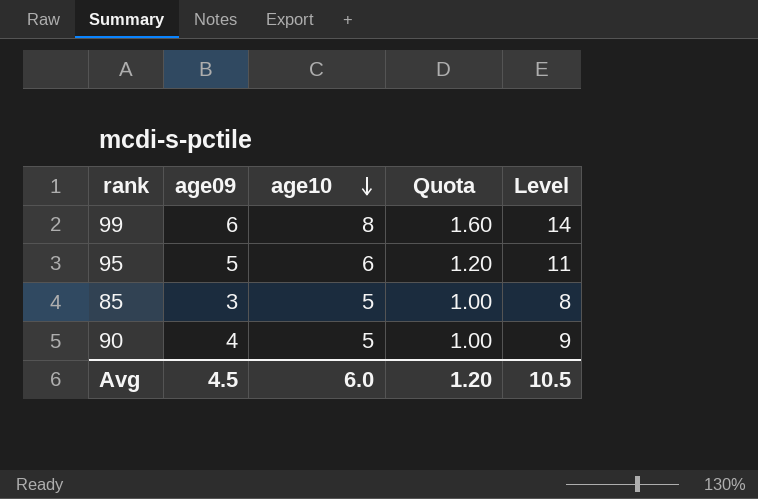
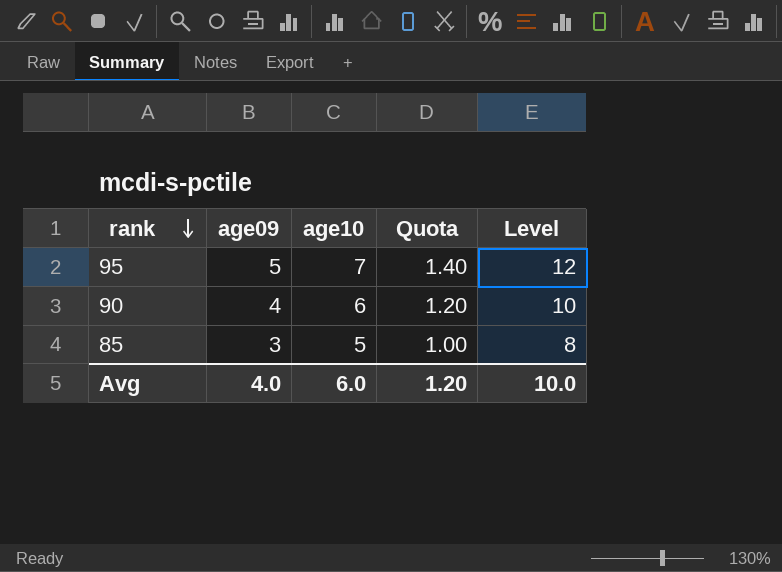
row order: age10 descending -> rank descending
row 99: 6 | 8 | 1.60 | 14 -> none
95 | age10: 6 -> 7
95 | Quota: 1.20 -> 1.40
95 | Level: 11 -> 12
90 | age10: 5 -> 6
90 | Quota: 1.00 -> 1.20
90 | Level: 9 -> 10
Avg | age09: 4.5 -> 4.0
Avg | Level: 10.5 -> 10.0

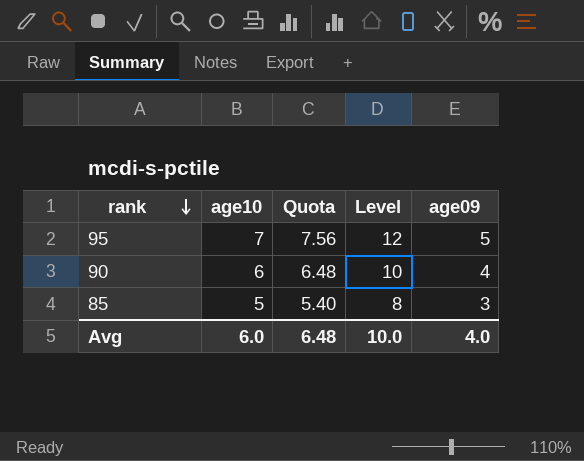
column Quota | formula: [age10] * 0.2 -> [age10] * 1.08
column age09 | position: 2 -> 5
Avg | Quota: 1.20 -> 6.48

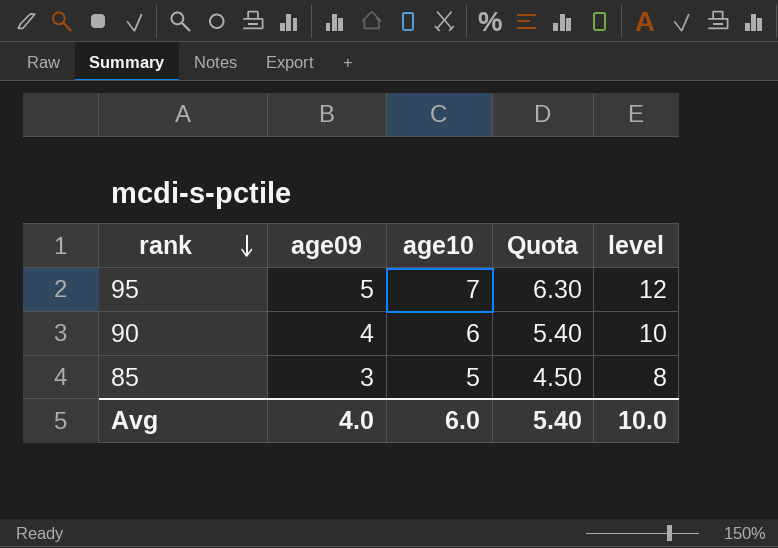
column age09 | position: 5 -> 2
column Quota | formula: [age10] * 1.08 -> [age10] * 0.9
column name: Level -> level
Avg | Quota: 6.48 -> 5.40

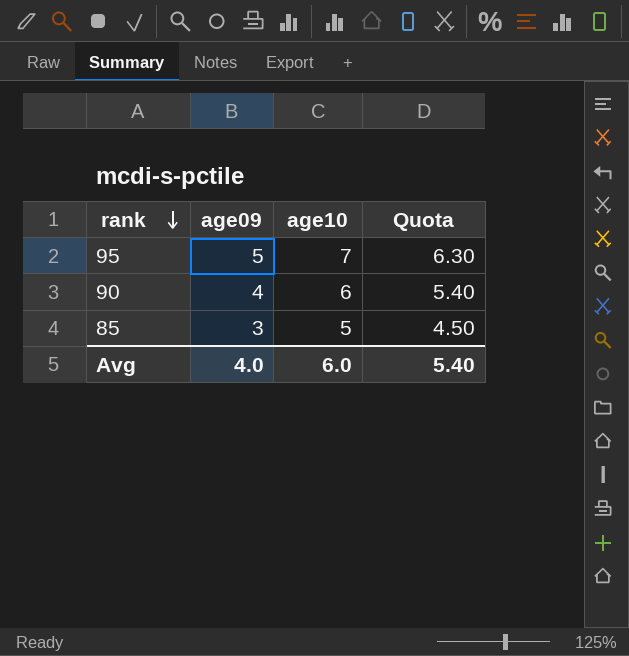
column level | formula: [age09] + [age10] -> none

